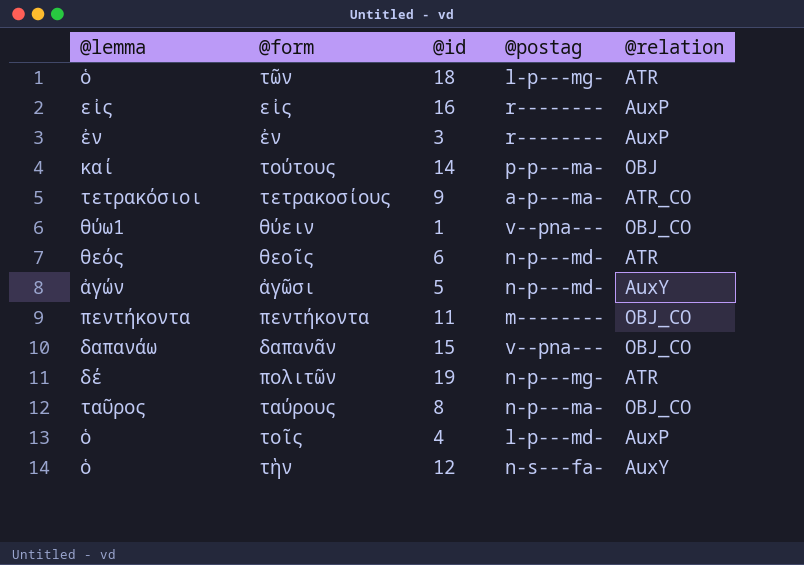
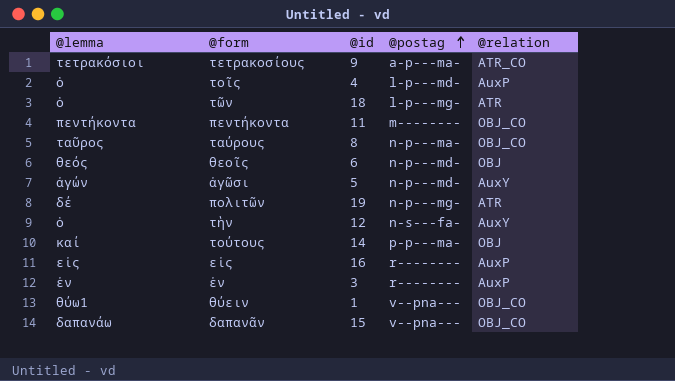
row order: none -> @postag ascending
θεοῖς | @relation: ATR -> OBJ

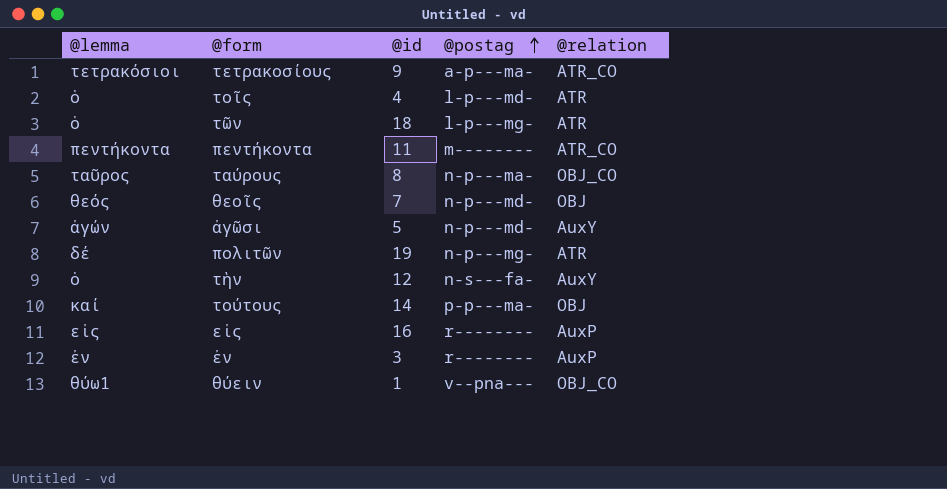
row δαπανᾶν: δαπανάω | 15 | v--pna--- | OBJ_CO -> none
τοῖς | @relation: AuxP -> ATR
πεντήκοντα | @relation: OBJ_CO -> ATR_CO
θεοῖς | @id: 6 -> 7

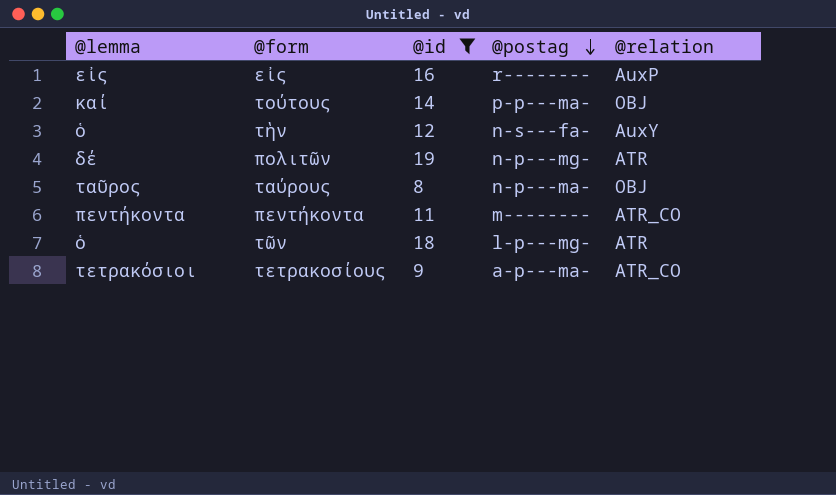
filter: none -> @id >= 8
row order: @postag ascending -> @postag descending
ταύρους | @relation: OBJ_CO -> OBJ

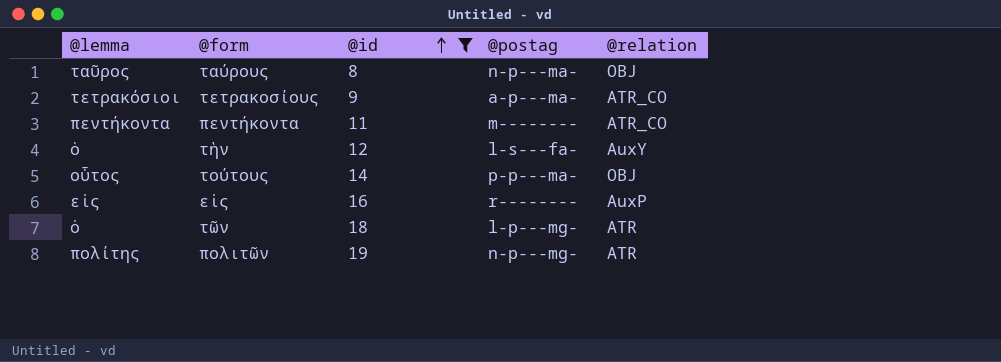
row order: @postag descending -> @id ascending
τὴν | @postag: n-s---fa- -> l-s---fa-
τούτους | @lemma: καί -> οὗτος
πολιτῶν | @lemma: δέ -> πολίτης

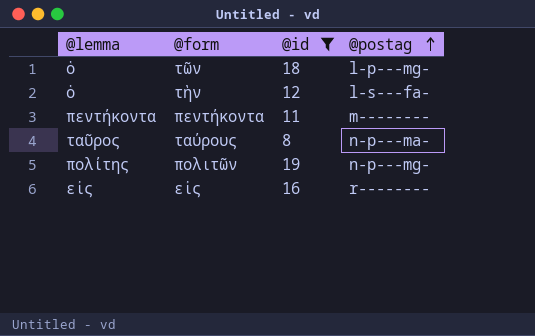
row order: @id ascending -> @postag ascending
column @relation | position: 5 -> none
row τετρακοσίους: τετρακόσιοι | 9 | a-p---ma- | ATR_CO -> none
row τούτους: οὗτος | 14 | p-p---ma- | OBJ -> none

